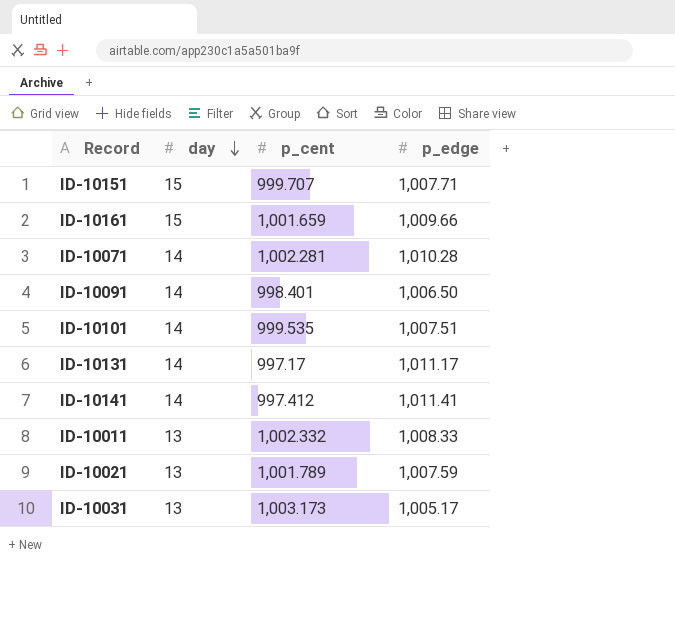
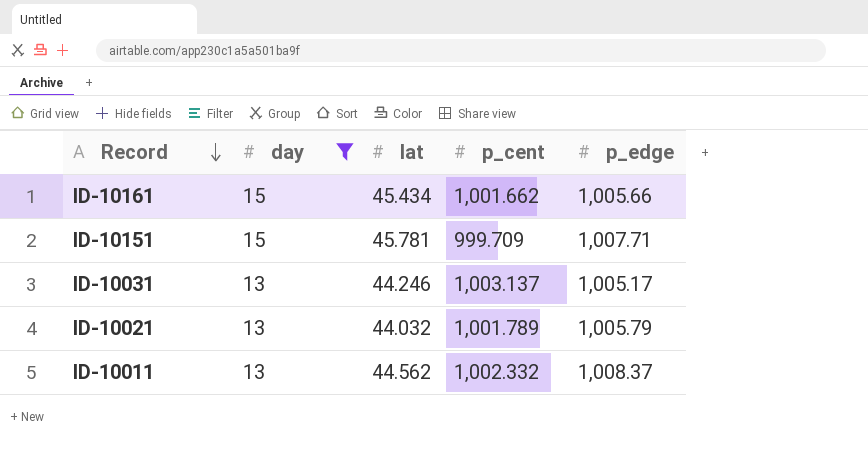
filter: none -> day != 14
row order: day descending -> Record descending
column lat | position: none -> 3
ID-10161 | p_cent: 1,001.659 -> 1,001.662
ID-10161 | p_edge: 1,009.66 -> 1,005.66
ID-10151 | p_cent: 999.707 -> 999.709
ID-10031 | p_cent: 1,003.173 -> 1,003.137
ID-10021 | p_edge: 1,007.59 -> 1,005.79
ID-10011 | p_edge: 1,008.33 -> 1,008.37

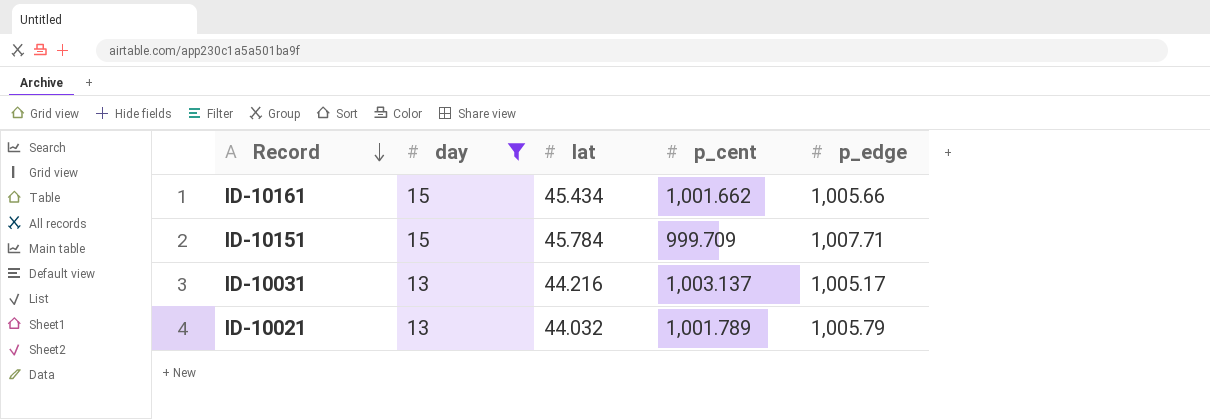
row ID-10011: 13 | 44.562 | 1,002.332 | 1,008.37 -> none
ID-10151 | lat: 45.781 -> 45.784
ID-10031 | lat: 44.246 -> 44.216

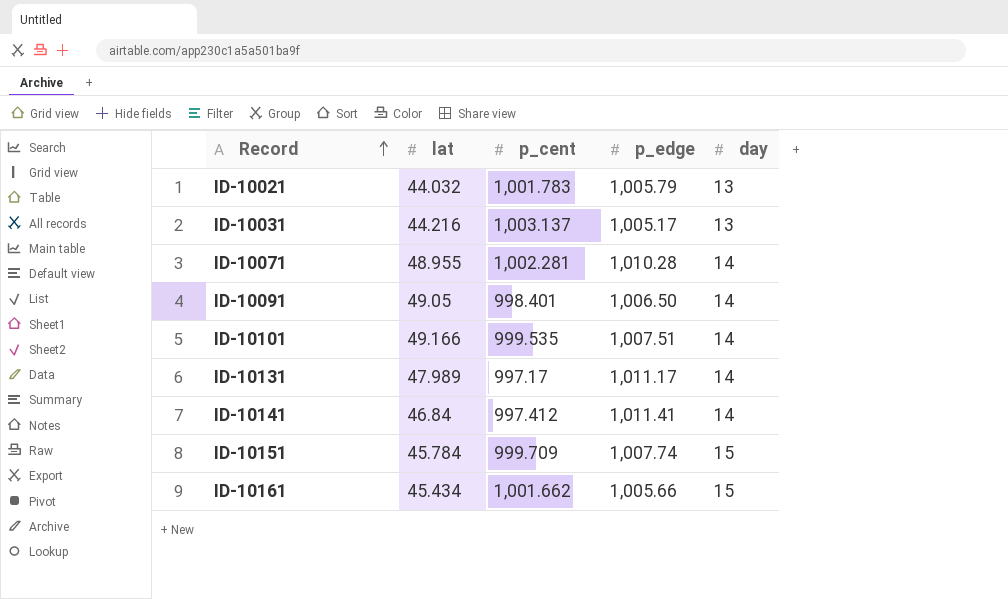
filter: day != 14 -> none
row order: Record descending -> Record ascending
column day | position: 2 -> 5
ID-10021 | p_cent: 1,001.789 -> 1,001.783
ID-10151 | p_edge: 1,007.71 -> 1,007.74

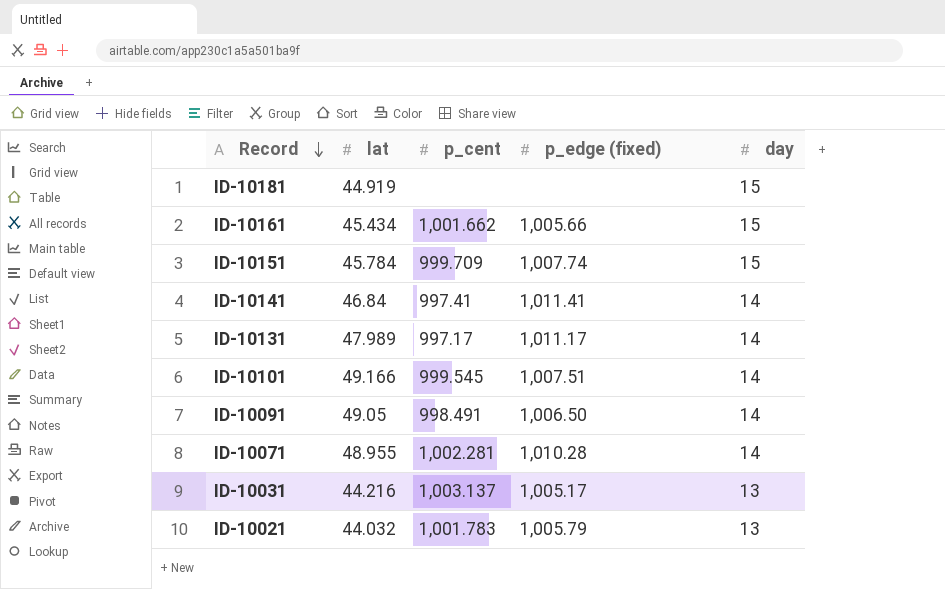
row order: Record ascending -> Record descending
column name: p_edge -> p_edge (fixed)
row ID-10181: none -> 44.919 | none | none | 15
ID-10141 | p_cent: 997.412 -> 997.41
ID-10101 | p_cent: 999.535 -> 999.545
ID-10091 | p_cent: 998.401 -> 998.491

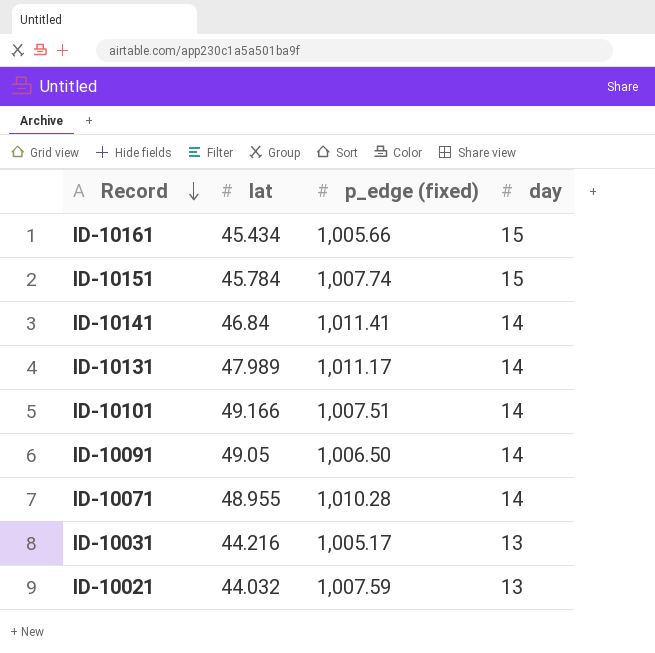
column p_cent | position: 3 -> none
row ID-10181: 44.919 | none | none | 15 -> none
ID-10021 | p_edge (fixed): 1,005.79 -> 1,007.59

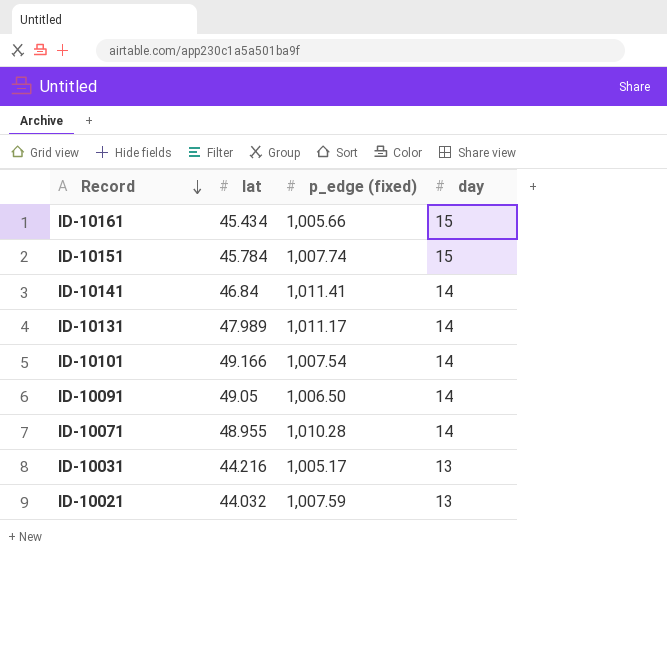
ID-10101 | p_edge (fixed): 1,007.51 -> 1,007.54

